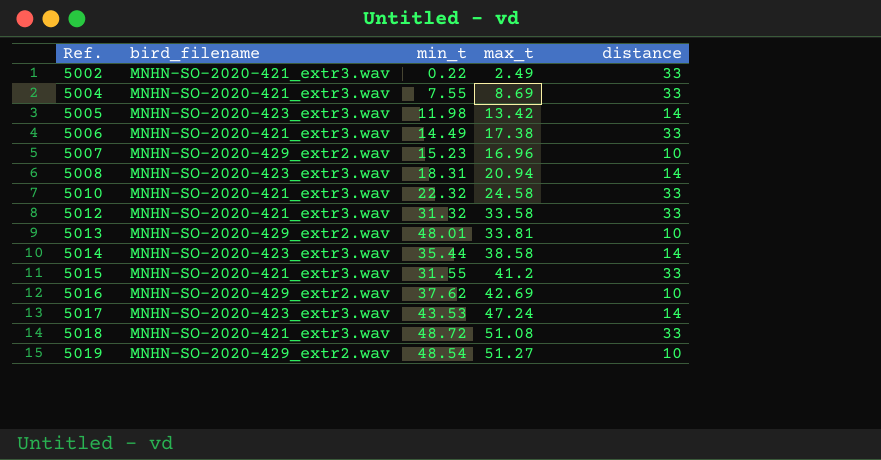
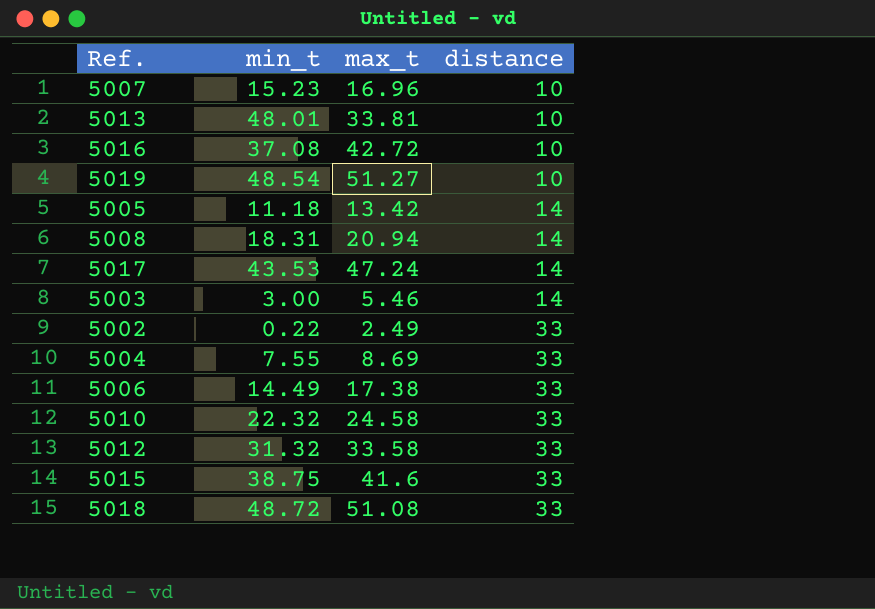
row order: Ref. ascending -> distance ascending
column bird_filename | position: 2 -> none
row 5014: MNHN-SO-2020-423_extr3.wav | 35.44 | 38.58 | 14 -> none
5016 | min_t: 37.62 -> 37.08
5016 | max_t: 42.69 -> 42.72
5005 | min_t: 11.98 -> 11.18
row 5003: none -> 3.00 | 5.46 | 14
5015 | min_t: 31.55 -> 38.75
5015 | max_t: 41.2 -> 41.6

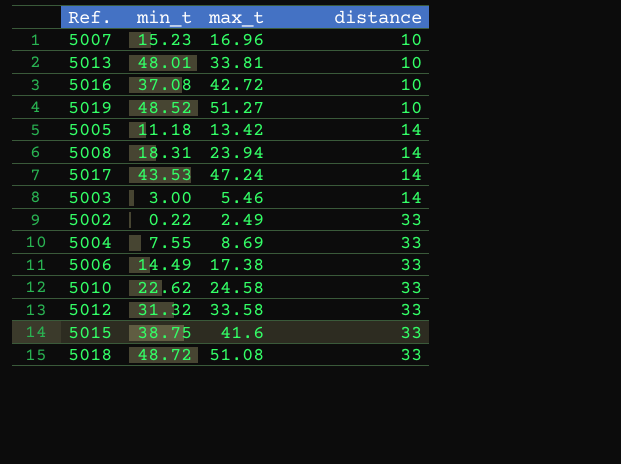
5019 | min_t: 48.54 -> 48.52
5008 | max_t: 20.94 -> 23.94
5010 | min_t: 22.32 -> 22.62

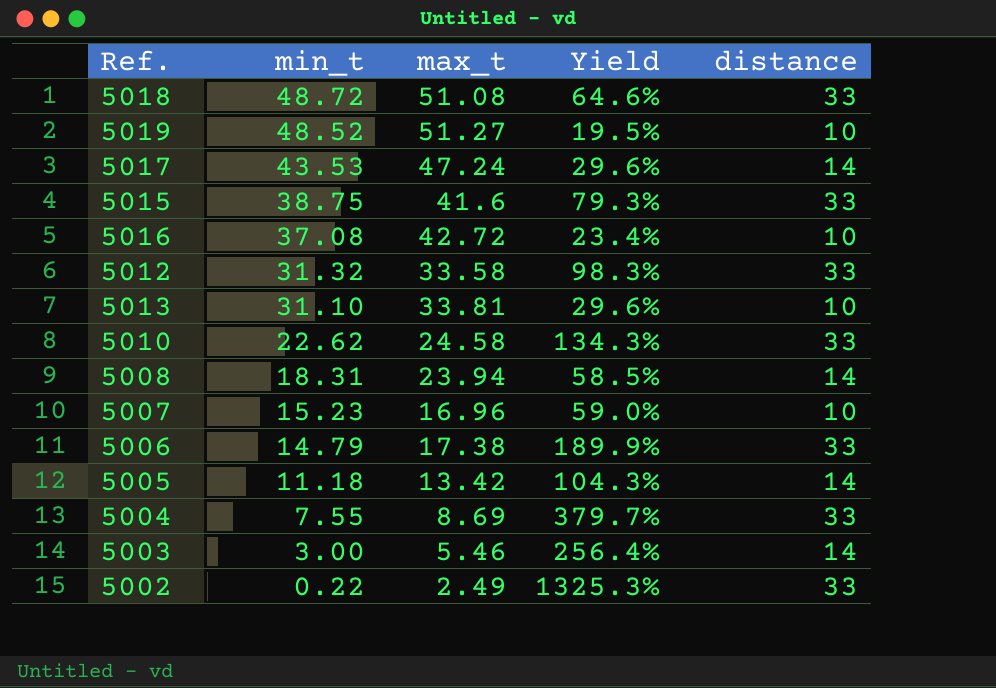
row order: distance ascending -> min_t descending
column Yield | formula: none -> [distance] / [max_t]
5013 | min_t: 48.01 -> 31.10
5006 | min_t: 14.49 -> 14.79

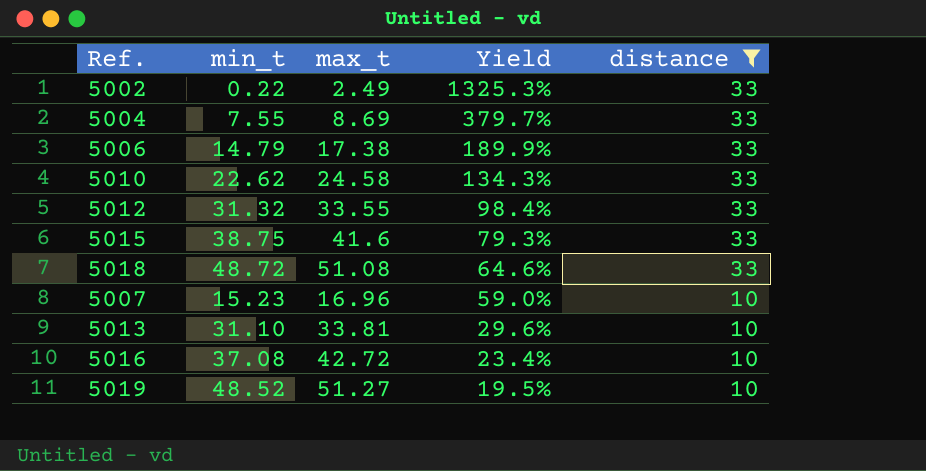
filter: none -> distance != 14
row order: min_t descending -> Yield descending
5012 | max_t: 33.58 -> 33.55
5012 | Yield: 98.3% -> 98.4%

